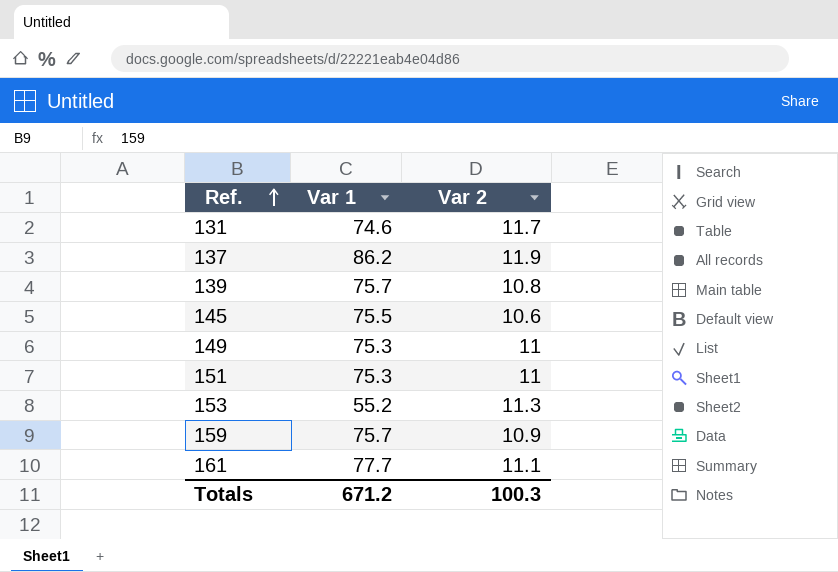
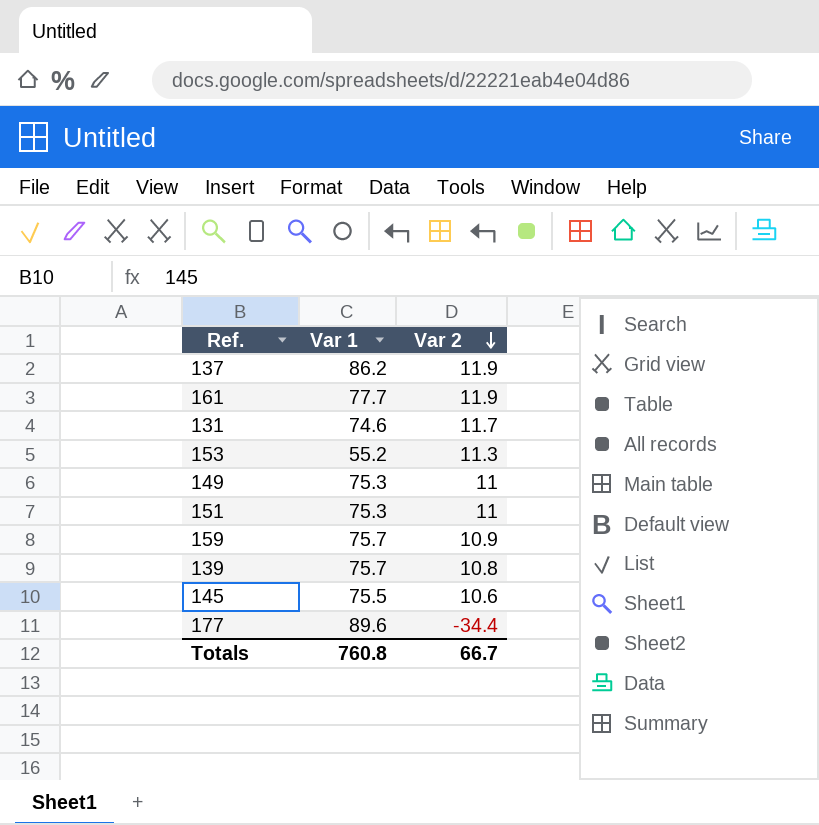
row order: Ref. ascending -> Var 2 descending
161 | Var 2: 11.1 -> 11.9
row 177: none -> 89.6 | -34.4
Totals | Var 1: 671.2 -> 760.8
Totals | Var 2: 100.3 -> 66.7

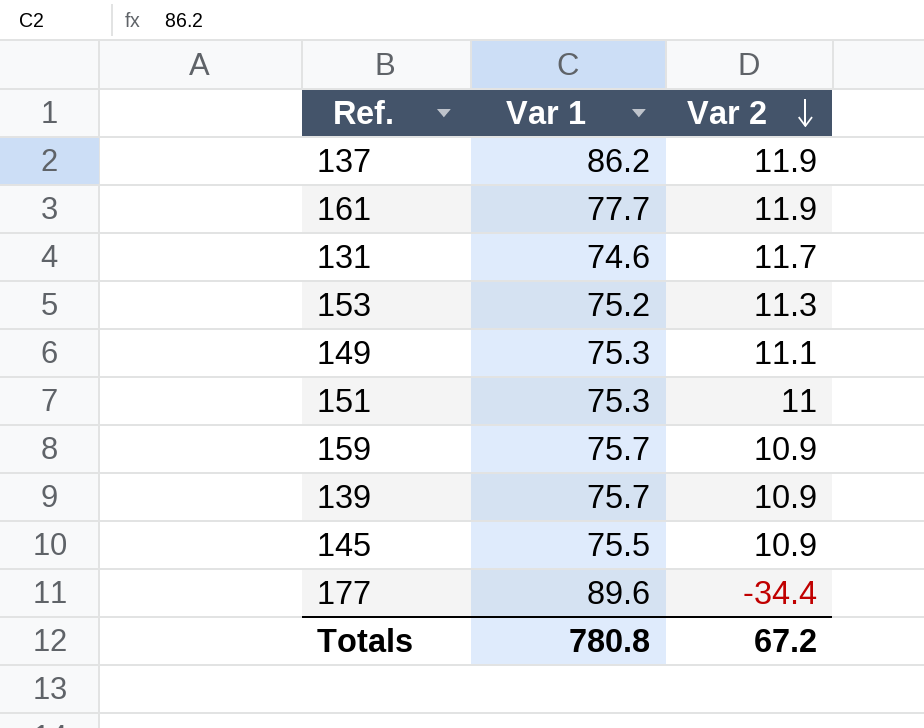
153 | Var 1: 55.2 -> 75.2
149 | Var 2: 11 -> 11.1
139 | Var 2: 10.8 -> 10.9
145 | Var 2: 10.6 -> 10.9
Totals | Var 1: 760.8 -> 780.8
Totals | Var 2: 66.7 -> 67.2

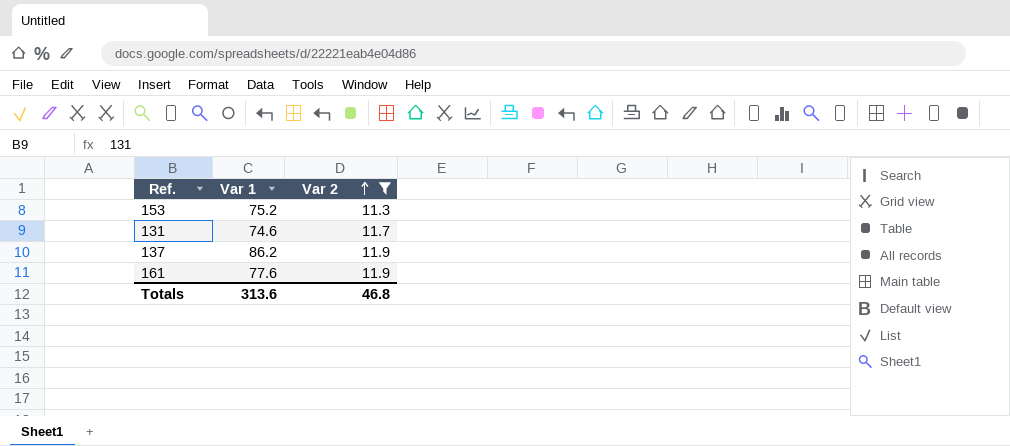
filter: none -> Var 2 >= 11.3
row order: Var 2 descending -> Var 2 ascending
161 | Var 1: 77.7 -> 77.6
Totals | Var 1: 780.8 -> 313.6
Totals | Var 2: 67.2 -> 46.8

